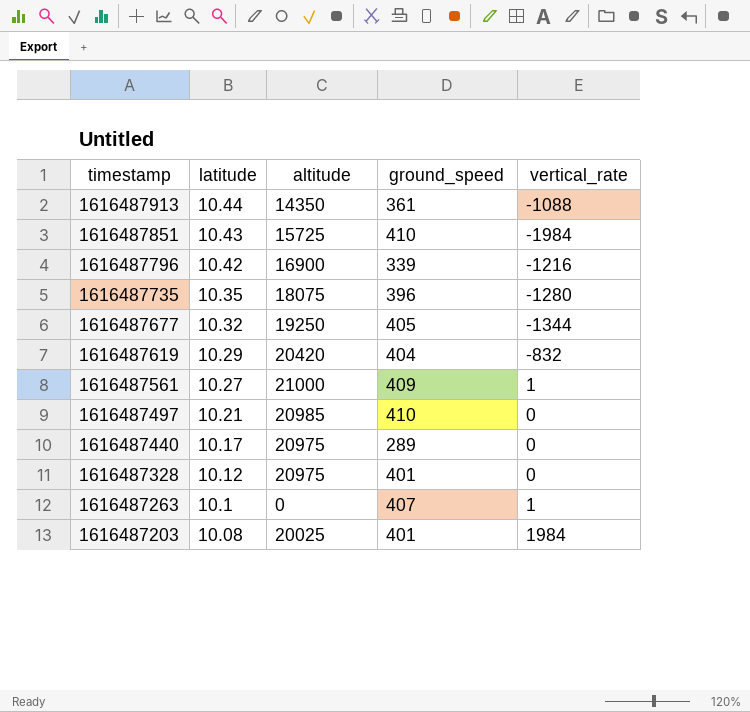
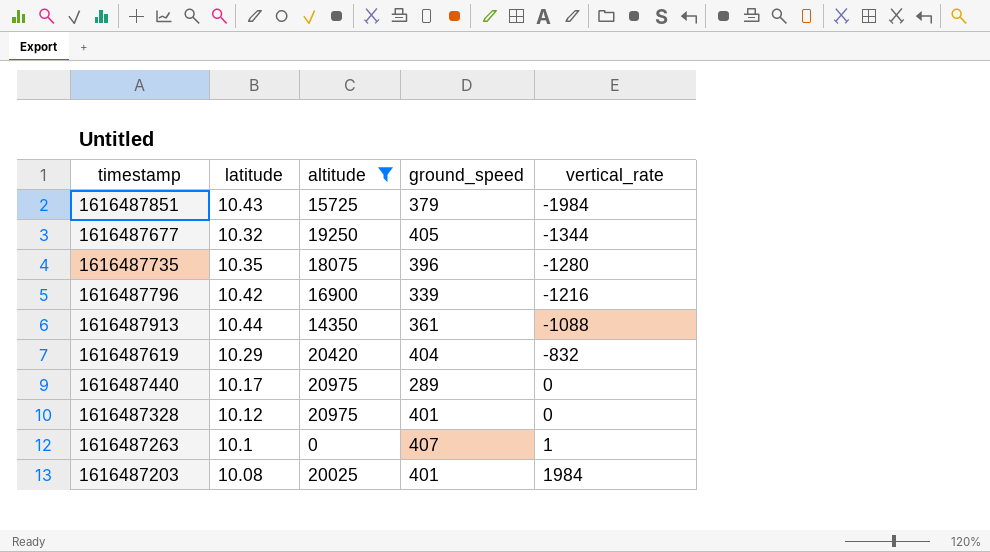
filter: none -> altitude <= 20975
row order: timestamp descending -> vertical_rate ascending
1616487851 | ground_speed: 410 -> 379

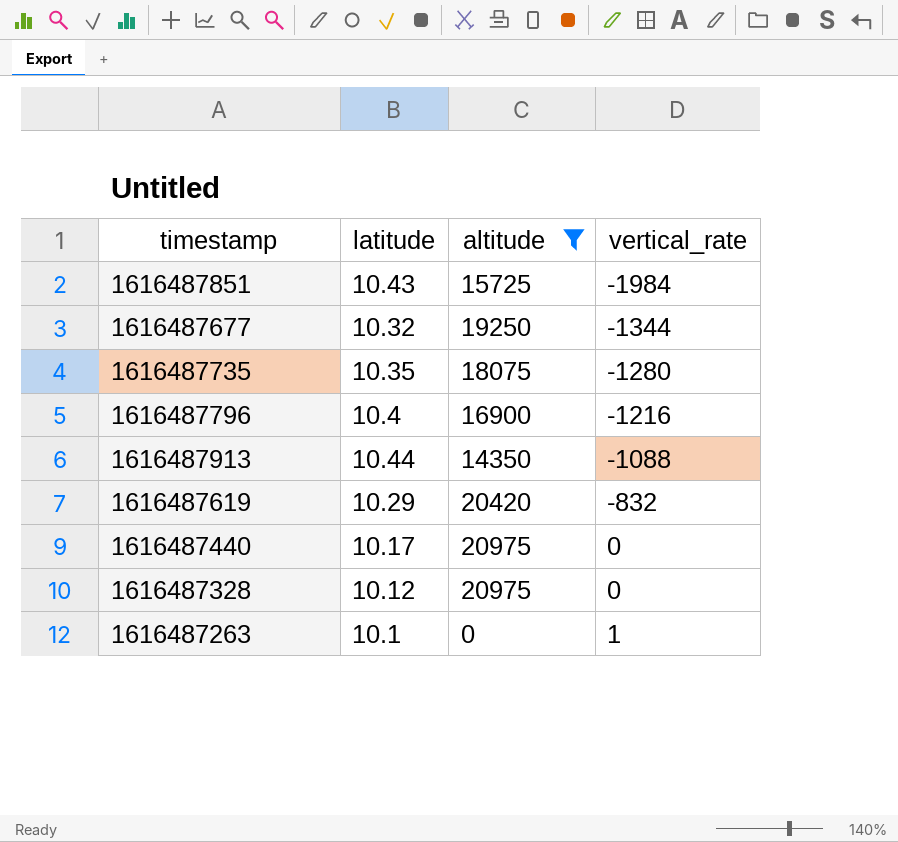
column ground_speed | position: 4 -> none
row 1616487203: 10.08 | 20025 | 401 | 1984 -> none
1616487796 | latitude: 10.42 -> 10.4

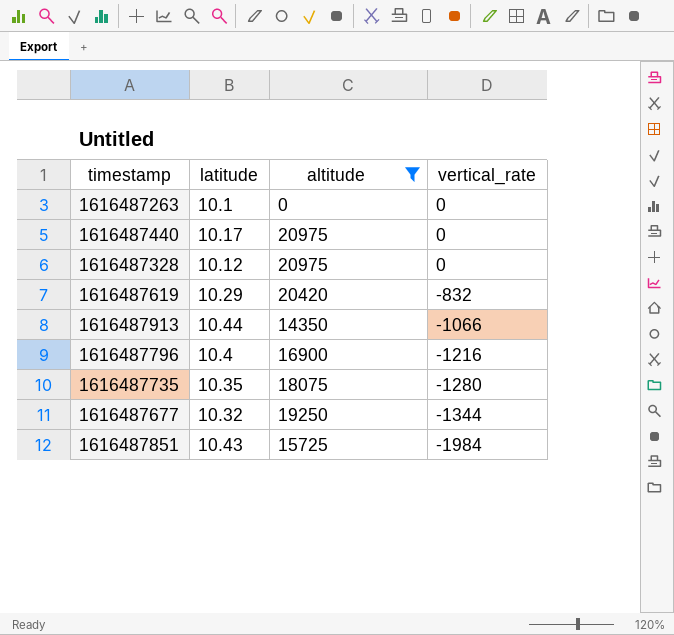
row order: vertical_rate ascending -> vertical_rate descending
1616487263 | vertical_rate: 1 -> 0
1616487913 | vertical_rate: -1088 -> -1066

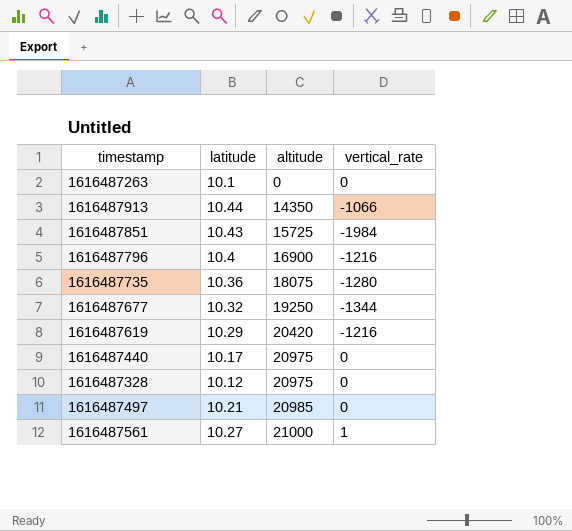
filter: altitude <= 20975 -> none
row order: vertical_rate descending -> altitude ascending
1616487735 | latitude: 10.35 -> 10.36
1616487619 | vertical_rate: -832 -> -1216

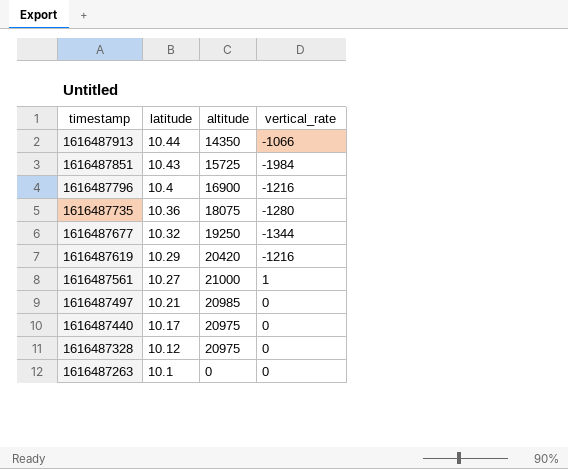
row order: altitude ascending -> timestamp descending

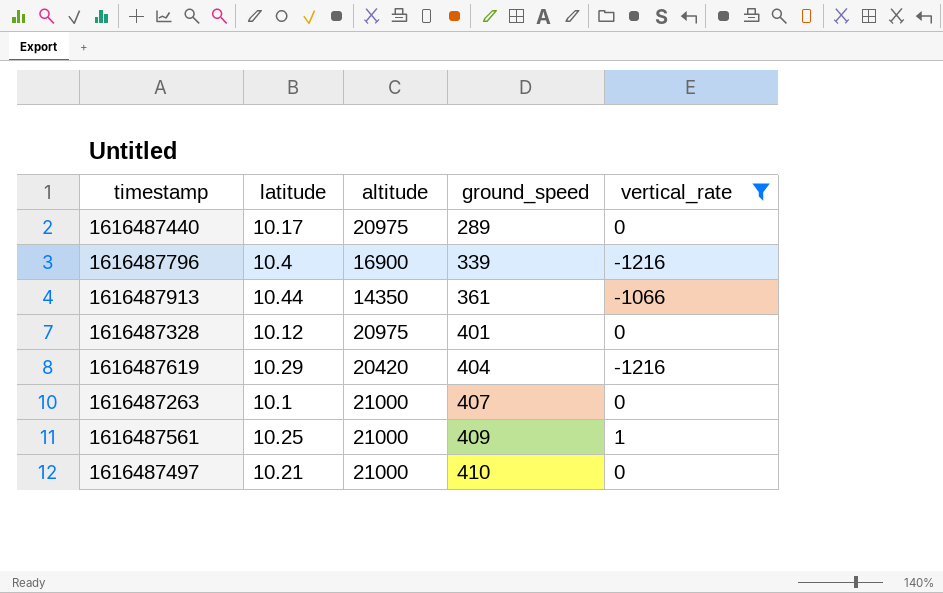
filter: none -> vertical_rate >= -1216
row order: timestamp descending -> ground_speed ascending
column ground_speed | position: none -> 4
1616487263 | altitude: 0 -> 21000
1616487561 | latitude: 10.27 -> 10.25
1616487497 | altitude: 20985 -> 21000

